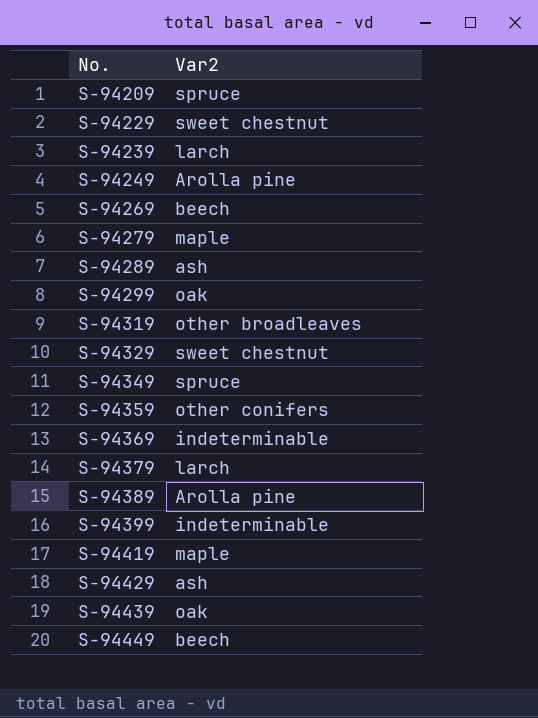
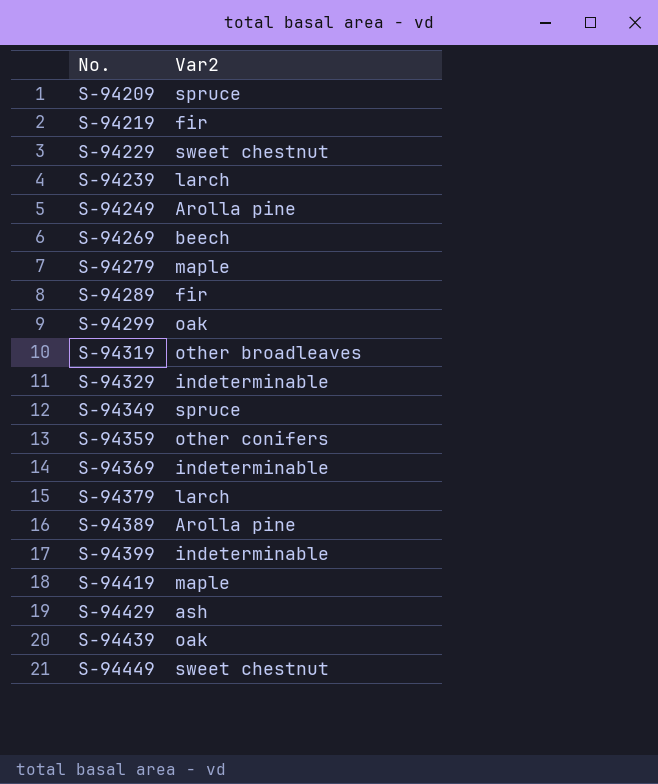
row S-94219: none -> fir
S-94289 | Var2: ash -> fir
S-94329 | Var2: sweet chestnut -> indeterminable
S-94449 | Var2: beech -> sweet chestnut

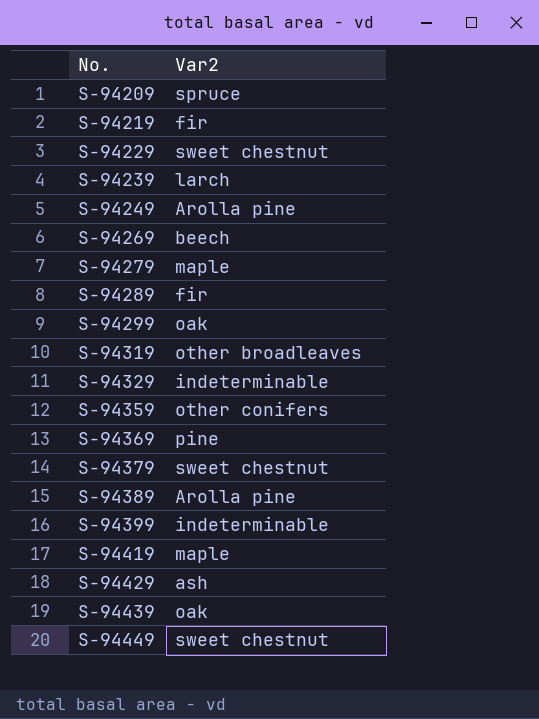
row S-94349: spruce -> none
S-94369 | Var2: indeterminable -> pine
S-94379 | Var2: larch -> sweet chestnut

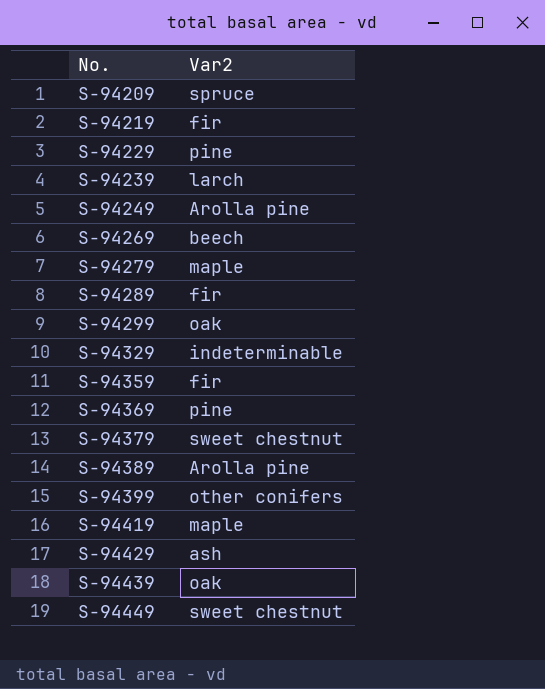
row S-94319: other broadleaves -> none
S-94229 | Var2: sweet chestnut -> pine
S-94359 | Var2: other conifers -> fir
S-94399 | Var2: indeterminable -> other conifers

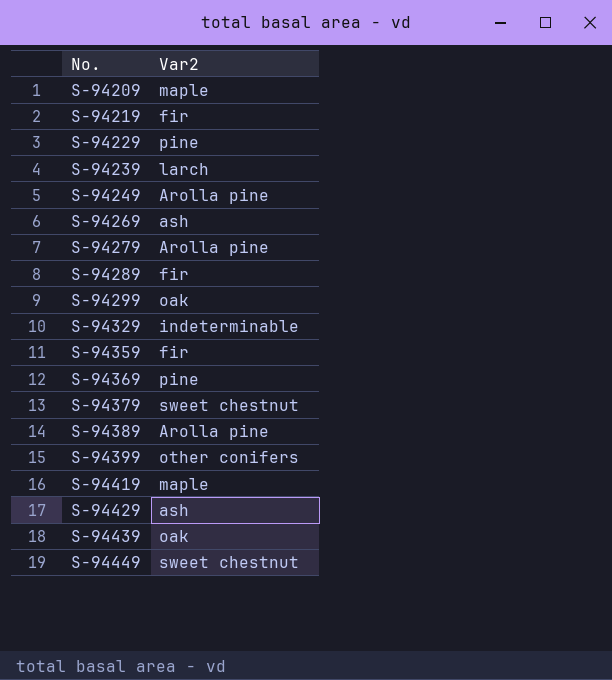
S-94209 | Var2: spruce -> maple
S-94269 | Var2: beech -> ash
S-94279 | Var2: maple -> Arolla pine

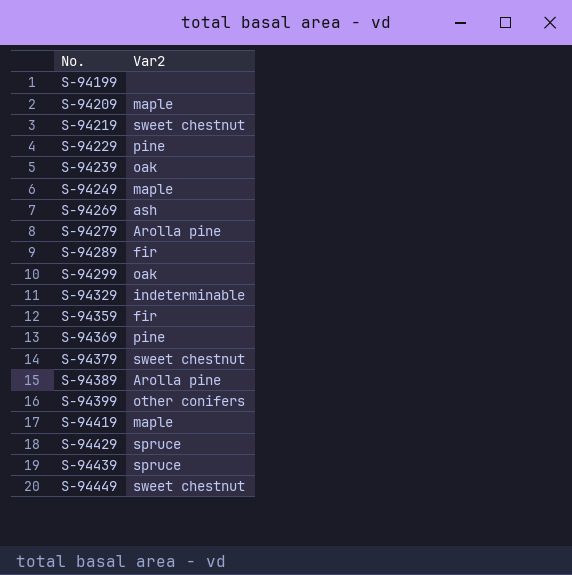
row S-94199: none -> none
S-94219 | Var2: fir -> sweet chestnut
S-94239 | Var2: larch -> oak
S-94249 | Var2: Arolla pine -> maple
S-94429 | Var2: ash -> spruce
S-94439 | Var2: oak -> spruce

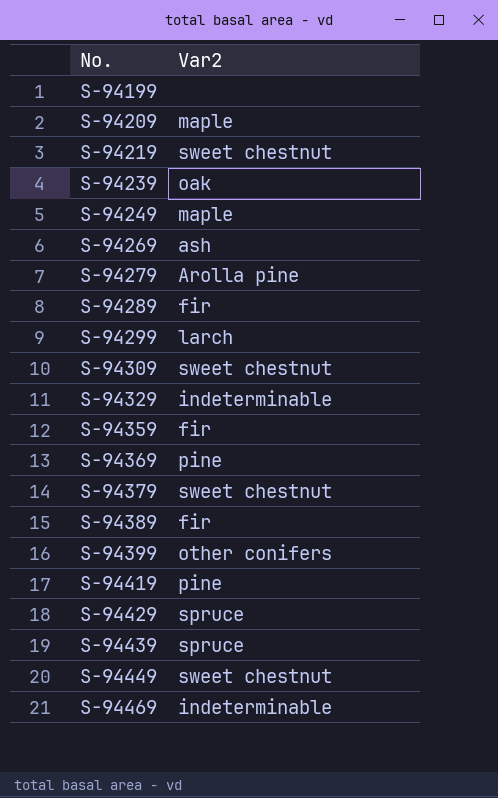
row S-94229: pine -> none
S-94299 | Var2: oak -> larch
row S-94309: none -> sweet chestnut
S-94389 | Var2: Arolla pine -> fir
S-94419 | Var2: maple -> pine
row S-94469: none -> indeterminable

